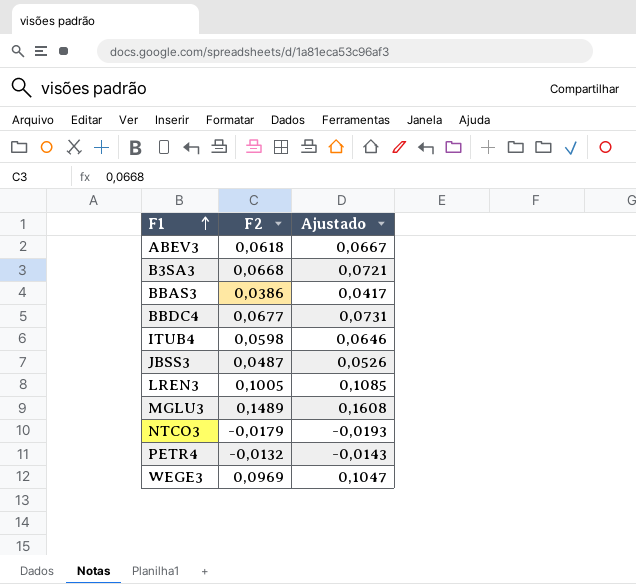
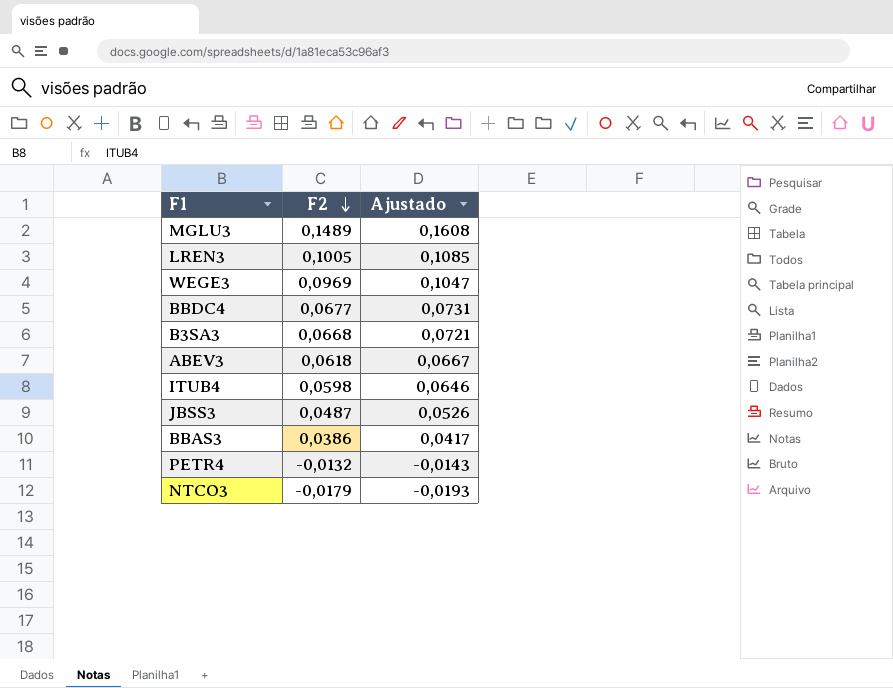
row order: F1 ascending -> F2 descending

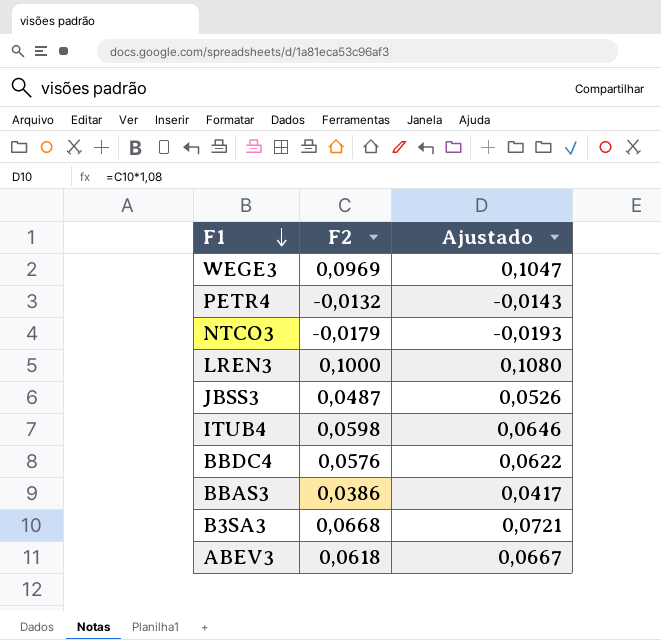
row order: F2 descending -> F1 descending
row MGLU3: 0,1489 | 0,1608 -> none
LREN3 | F2: 0,1005 -> 0,1000
LREN3 | Ajustado: 0,1085 -> 0,1080
BBDC4 | F2: 0,0677 -> 0,0576
BBDC4 | Ajustado: 0,0731 -> 0,0622

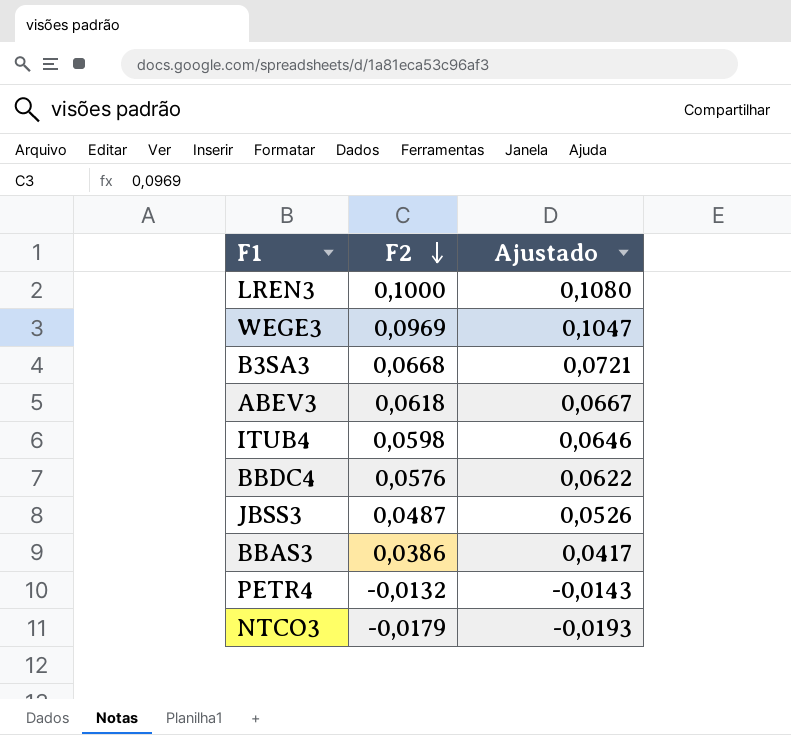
row order: F1 descending -> F2 descending

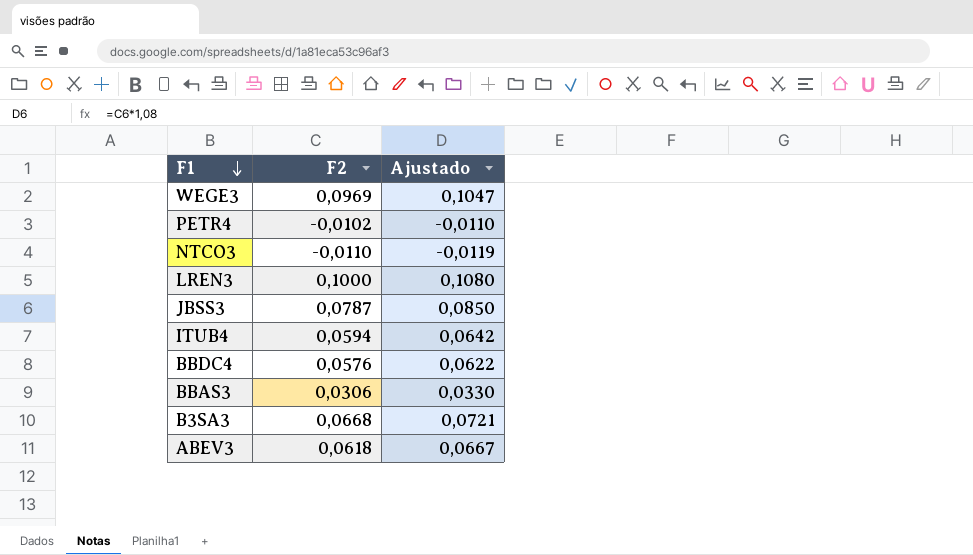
row order: F2 descending -> F1 descending
PETR4 | F2: -0,0132 -> -0,0102
PETR4 | Ajustado: -0,0143 -> -0,0110
NTCO3 | F2: -0,0179 -> -0,0110
NTCO3 | Ajustado: -0,0193 -> -0,0119
JBSS3 | F2: 0,0487 -> 0,0787
JBSS3 | Ajustado: 0,0526 -> 0,0850
ITUB4 | F2: 0,0598 -> 0,0594
ITUB4 | Ajustado: 0,0646 -> 0,0642
BBAS3 | F2: 0,0386 -> 0,0306
BBAS3 | Ajustado: 0,0417 -> 0,0330

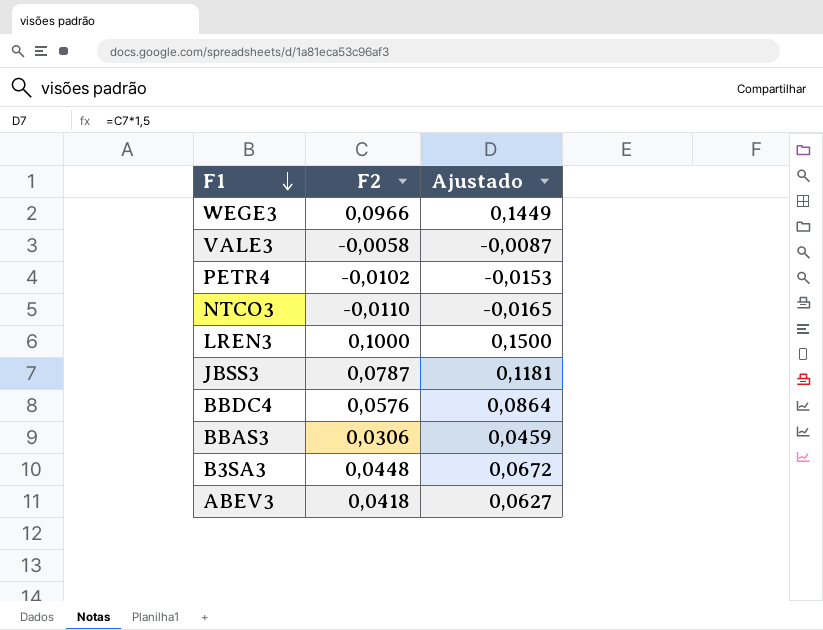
column Ajustado | formula: [F2] * 1,08 -> [F2] * 1,5
row ITUB4: 0,0594 | 0,0642 -> none
WEGE3 | F2: 0,0969 -> 0,0966
row VALE3: none -> -0,0058 | -0,0087
B3SA3 | F2: 0,0668 -> 0,0448
ABEV3 | F2: 0,0618 -> 0,0418

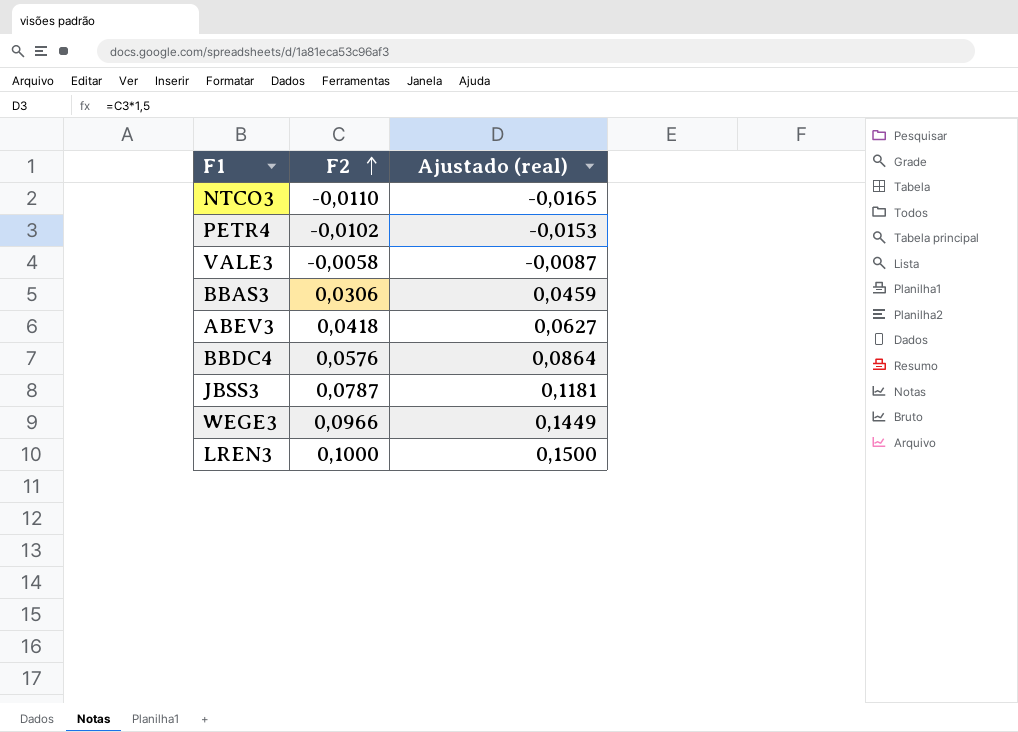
row order: F1 descending -> F2 ascending
column name: Ajustado -> Ajustado (real)
row B3SA3: 0,0448 | 0,0672 -> none

